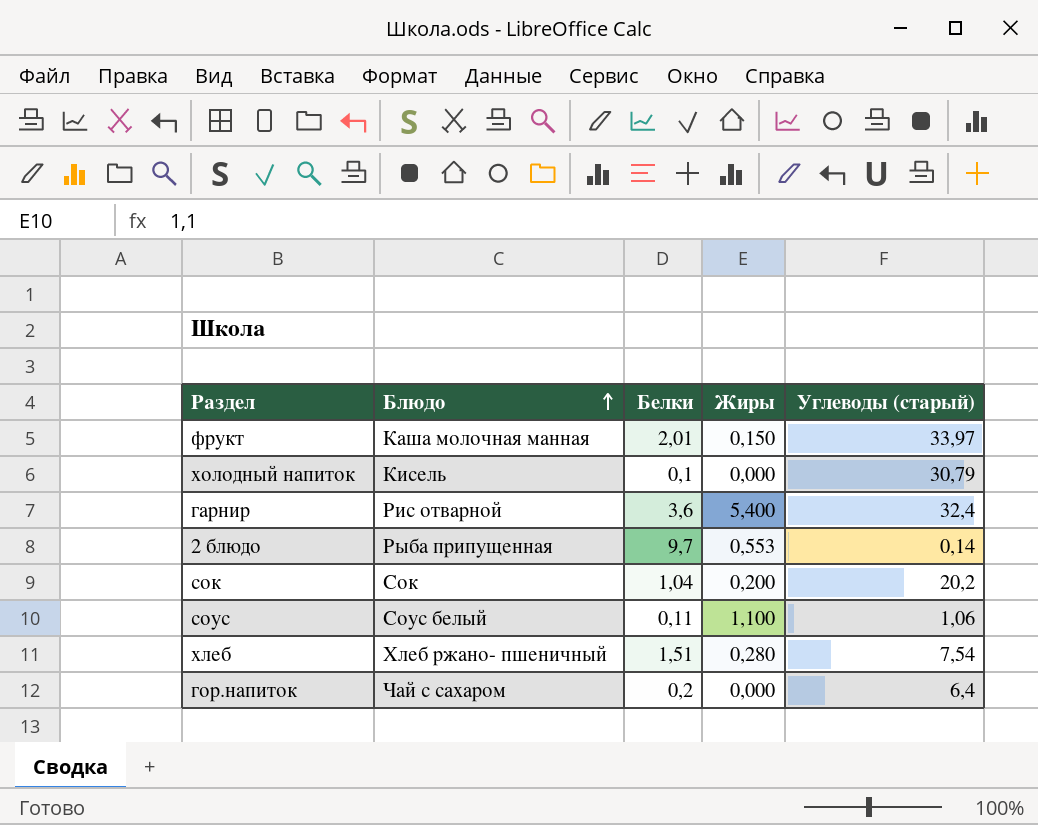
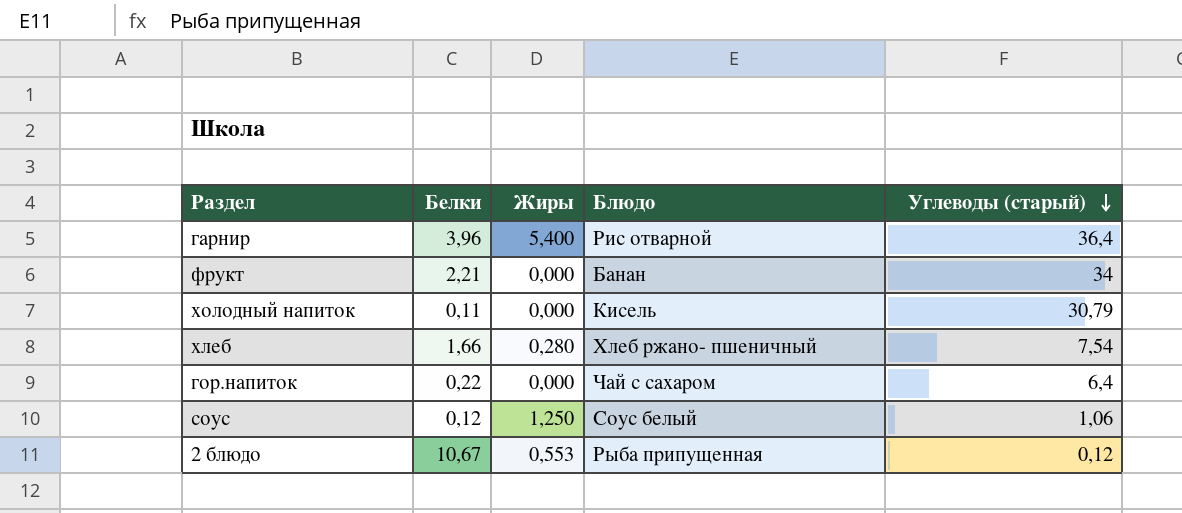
row order: Блюдо ascending -> Углеводы (старый) descending
column Блюдо | position: 2 -> 4
row сок: Сок | 1,04 | 0,200 | 20,2 -> none
гарнир | Белки: 3,6 -> 3,96
гарнир | Углеводы (старый): 32,4 -> 36,4
фрукт | Белки: 2,01 -> 2,21
фрукт | Жиры: 0,150 -> 0,000
фрукт | Блюдо: Каша молочная манная -> Банан
фрукт | Углеводы (старый): 33,97 -> 34
холодный напиток | Белки: 0,1 -> 0,11
хлеб | Белки: 1,51 -> 1,66
гор.напиток | Белки: 0,2 -> 0,22
соус | Белки: 0,11 -> 0,12
соус | Жиры: 1,100 -> 1,250
2 блюдо | Белки: 9,7 -> 10,67
2 блюдо | Углеводы (старый): 0,14 -> 0,12

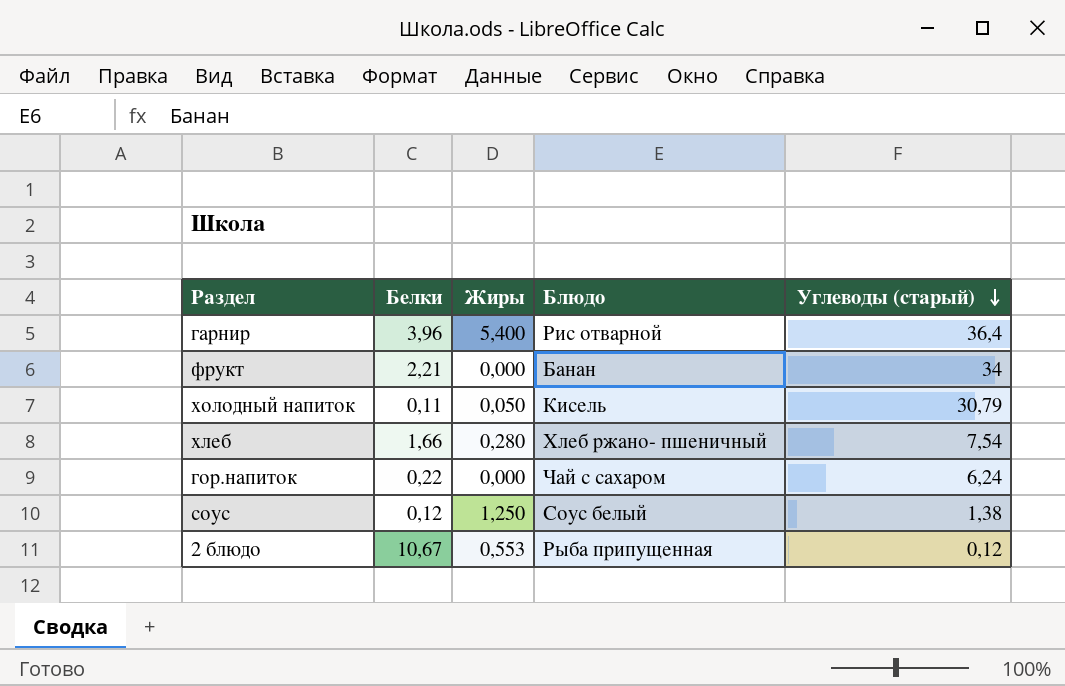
холодный напиток | Жиры: 0,000 -> 0,050
гор.напиток | Углеводы (старый): 6,4 -> 6,24
соус | Углеводы (старый): 1,06 -> 1,38

